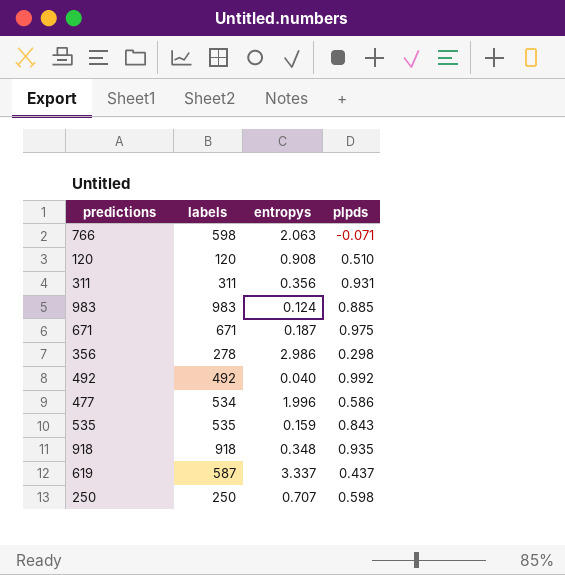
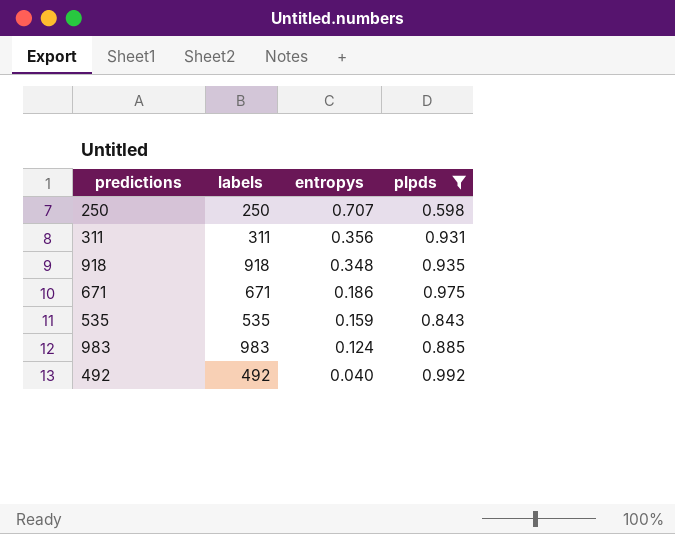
filter: none -> plpds >= 0.598
row order: none -> entropys descending
671 | entropys: 0.187 -> 0.186

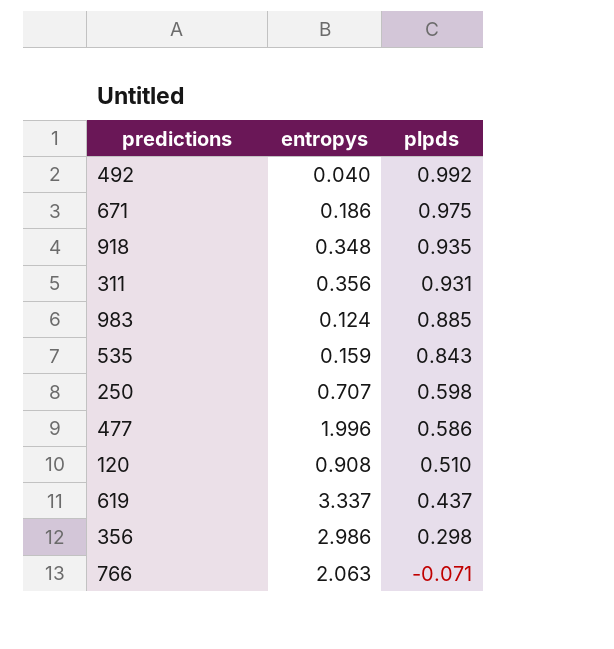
filter: plpds >= 0.598 -> none
row order: entropys descending -> plpds descending
column labels | position: 2 -> none

